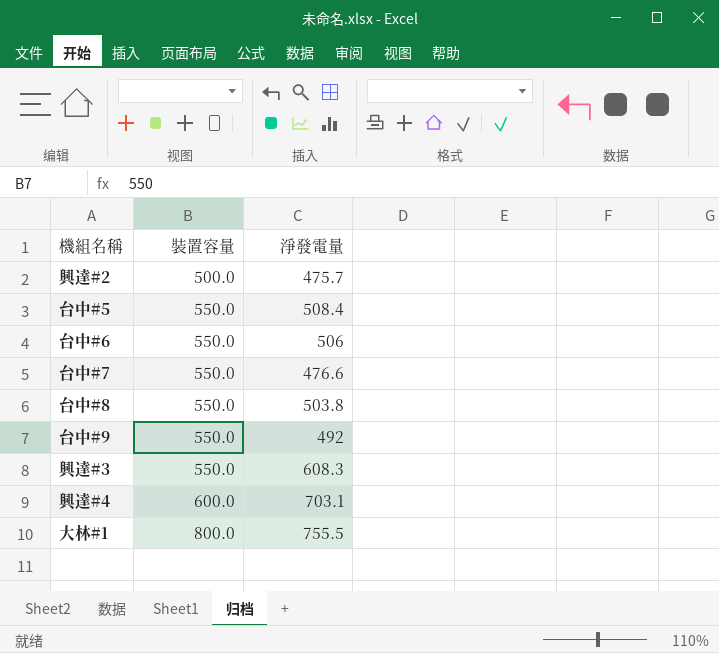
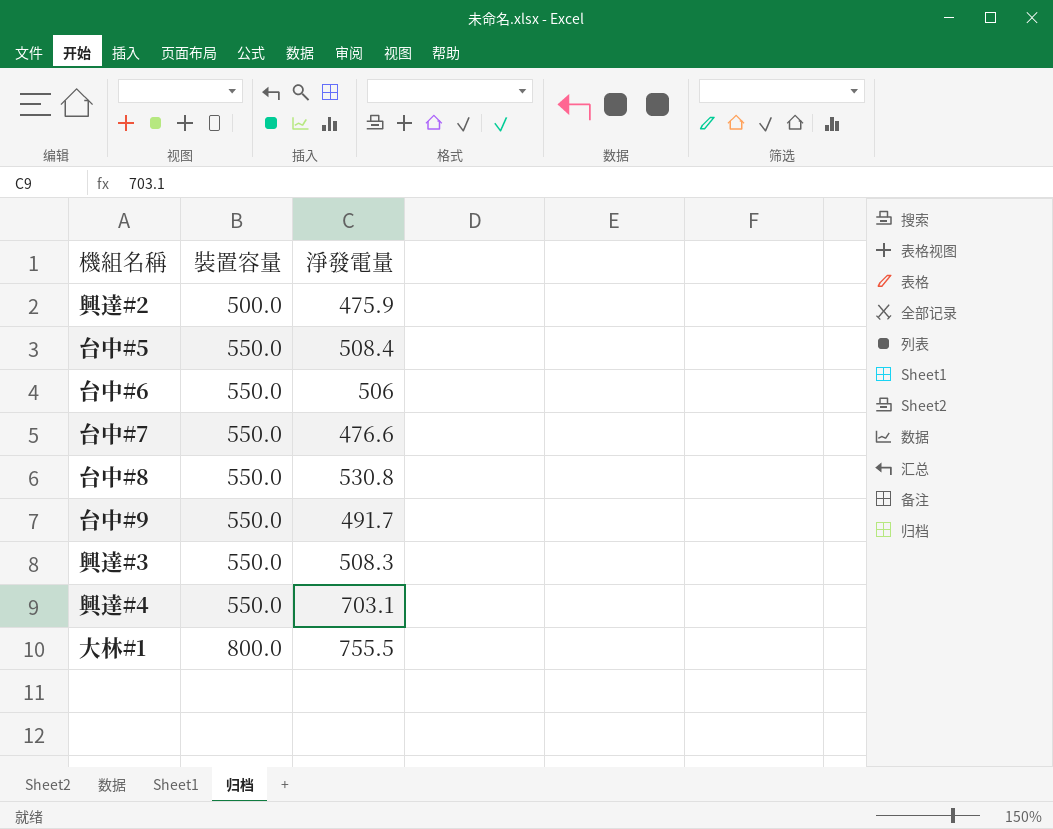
興達#2 | 淨發電量: 475.7 -> 475.9
台中#8 | 淨發電量: 503.8 -> 530.8
台中#9 | 淨發電量: 492 -> 491.7
興達#3 | 淨發電量: 608.3 -> 508.3
興達#4 | 裝置容量: 600.0 -> 550.0

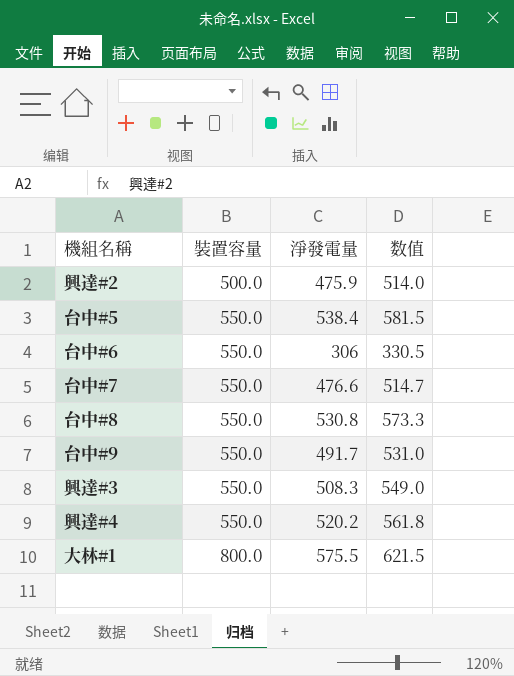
column 数值 | formula: none -> [淨發電量] * 1.08
台中#5 | 淨發電量: 508.4 -> 538.4
台中#6 | 淨發電量: 506 -> 306
興達#4 | 淨發電量: 703.1 -> 520.2
大林#1 | 淨發電量: 755.5 -> 575.5

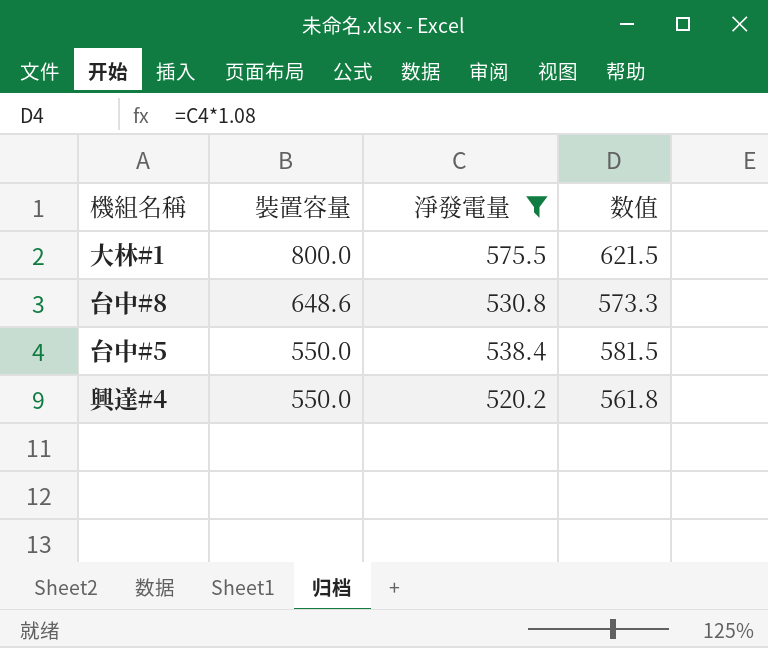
filter: none -> 淨發電量 >= 520.2
row order: 裝置容量 ascending -> 裝置容量 descending
台中#8 | 裝置容量: 550.0 -> 648.6

